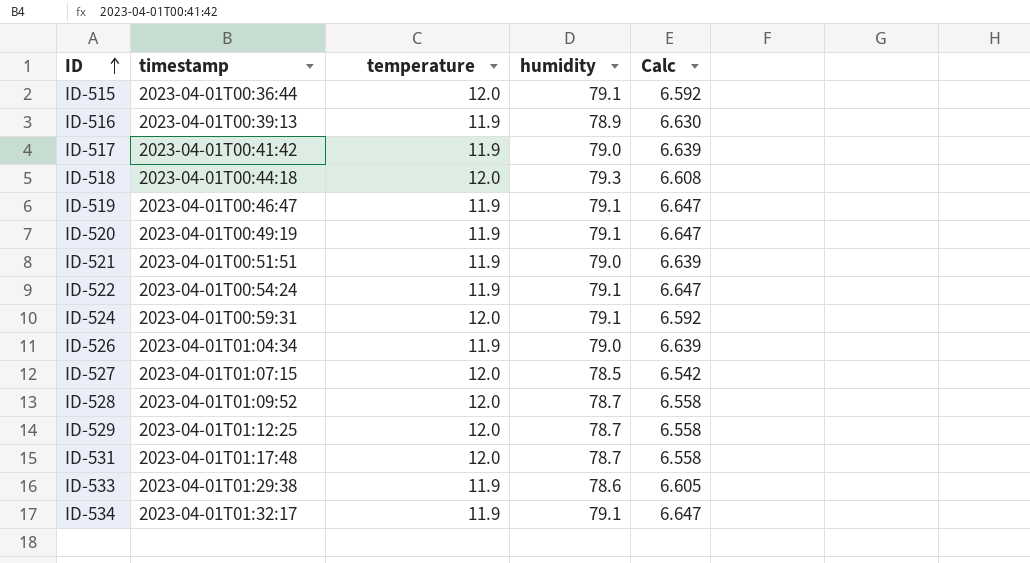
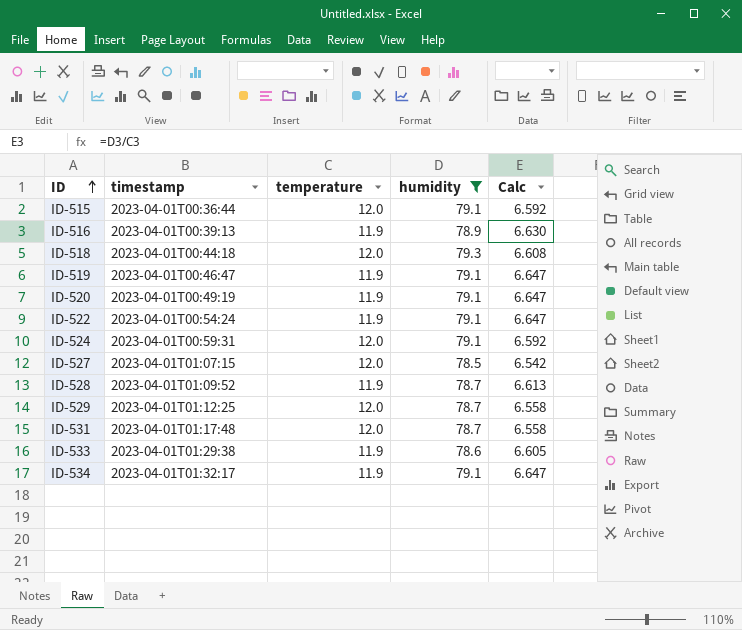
filter: none -> humidity != 79.0
ID-528 | temperature: 12.0 -> 11.9
ID-528 | Calc: 6.558 -> 6.613

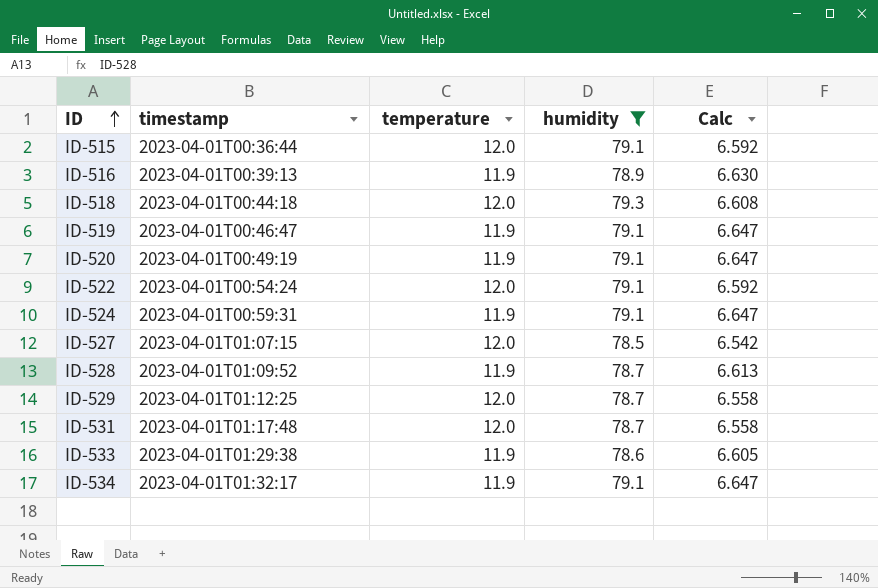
ID-522 | temperature: 11.9 -> 12.0
ID-522 | Calc: 6.647 -> 6.592
ID-524 | temperature: 12.0 -> 11.9
ID-524 | Calc: 6.592 -> 6.647

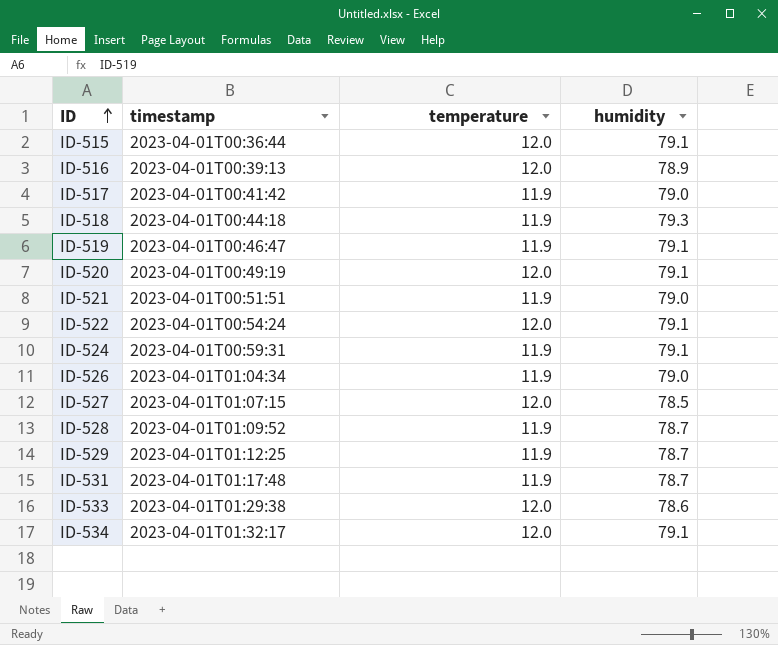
filter: humidity != 79.0 -> none
column Calc | formula: [humidity] / [temperature] -> none
ID-516 | temperature: 11.9 -> 12.0
ID-518 | temperature: 12.0 -> 11.9
ID-520 | temperature: 11.9 -> 12.0
ID-529 | temperature: 12.0 -> 11.9
ID-531 | temperature: 12.0 -> 11.9
ID-533 | temperature: 11.9 -> 12.0
ID-534 | temperature: 11.9 -> 12.0

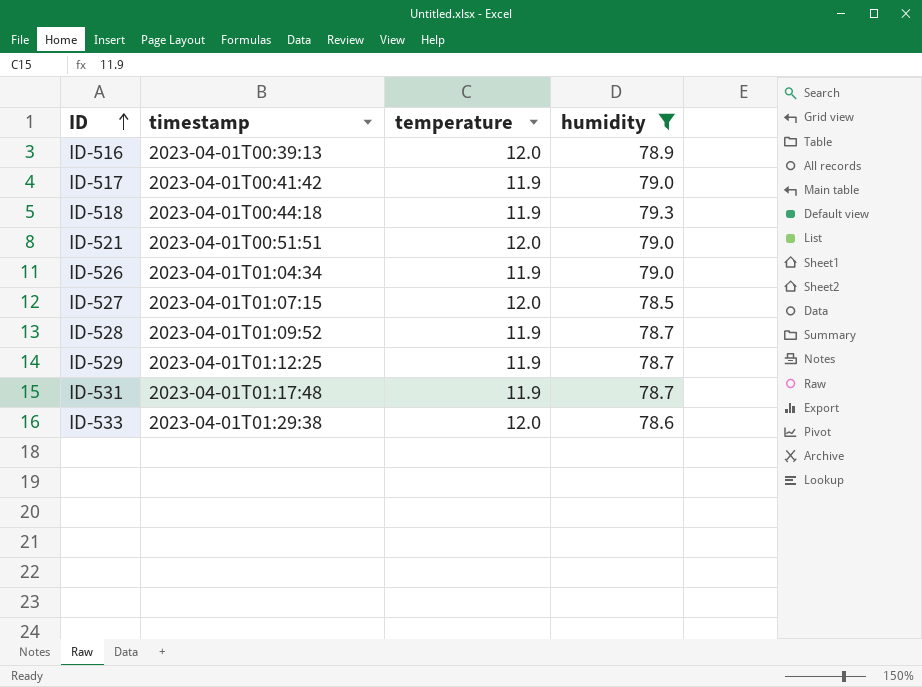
filter: none -> humidity != 79.1
ID-521 | temperature: 11.9 -> 12.0

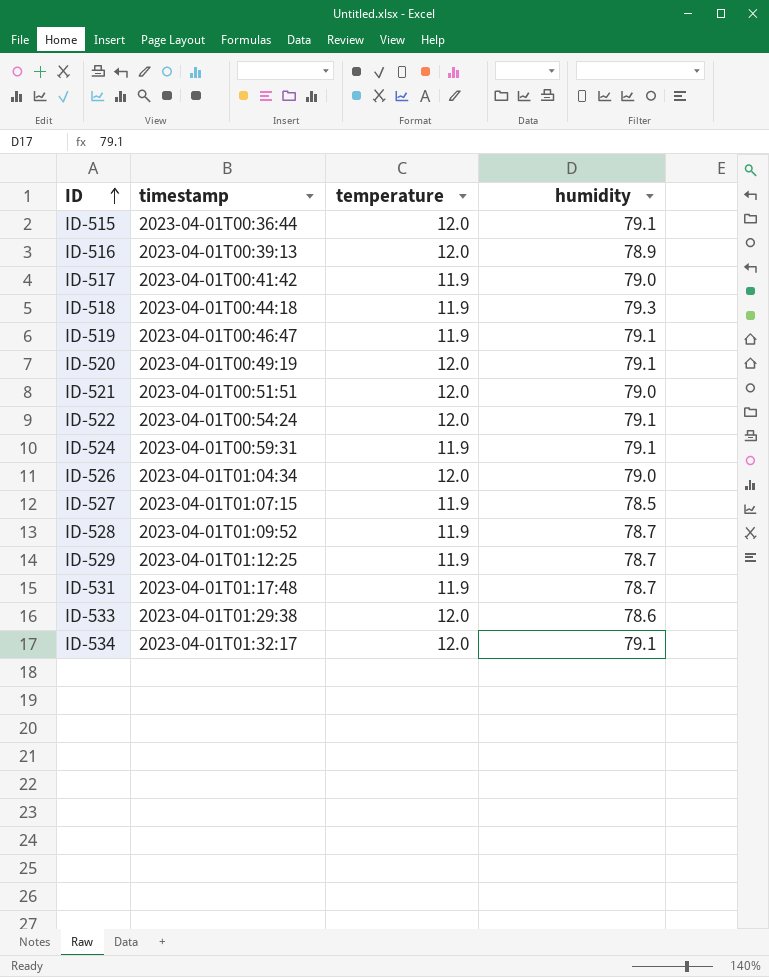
filter: humidity != 79.1 -> none
ID-526 | temperature: 11.9 -> 12.0
ID-527 | temperature: 12.0 -> 11.9

